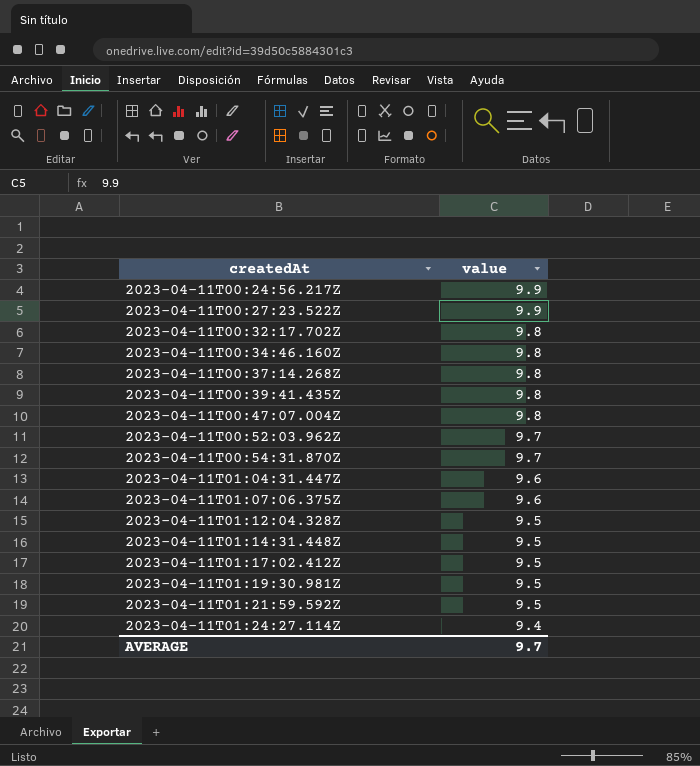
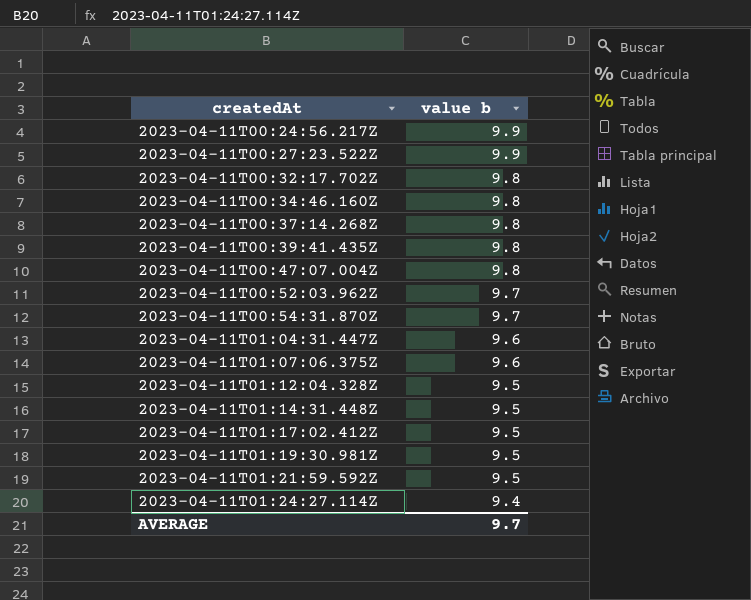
column name: value -> value b

